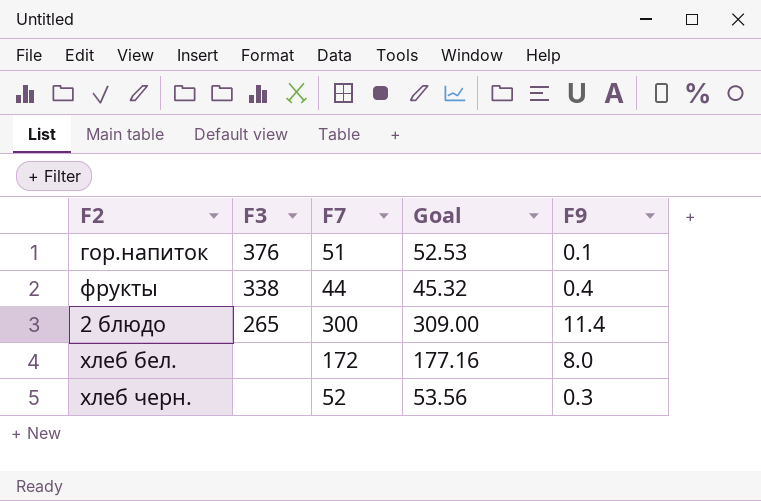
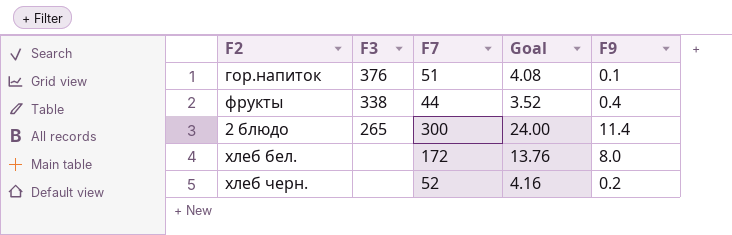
column Goal | formula: [F7] * 1.03 -> [F7] * 0.08
хлеб черн. | F9: 0.3 -> 0.2

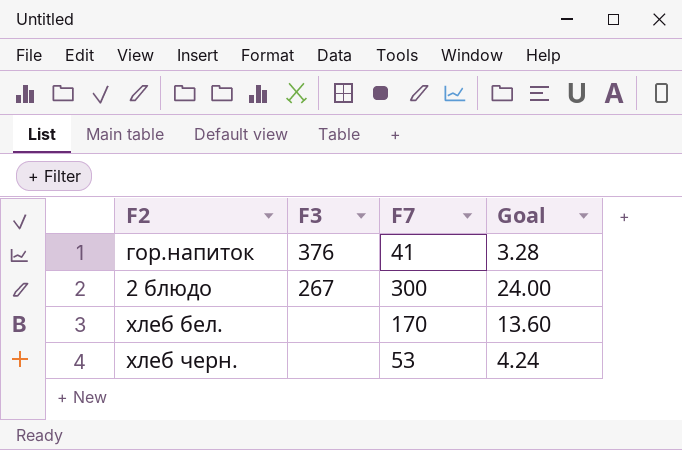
column F9 | position: 5 -> none
row фрукты: 338 | 44 | 3.52 | 0.4 -> none
гор.напиток | F7: 51 -> 41
гор.напиток | Goal: 4.08 -> 3.28
2 блюдо | F3: 265 -> 267
хлеб бел. | F7: 172 -> 170
хлеб бел. | Goal: 13.76 -> 13.60
хлеб черн. | F7: 52 -> 53
хлеб черн. | Goal: 4.16 -> 4.24

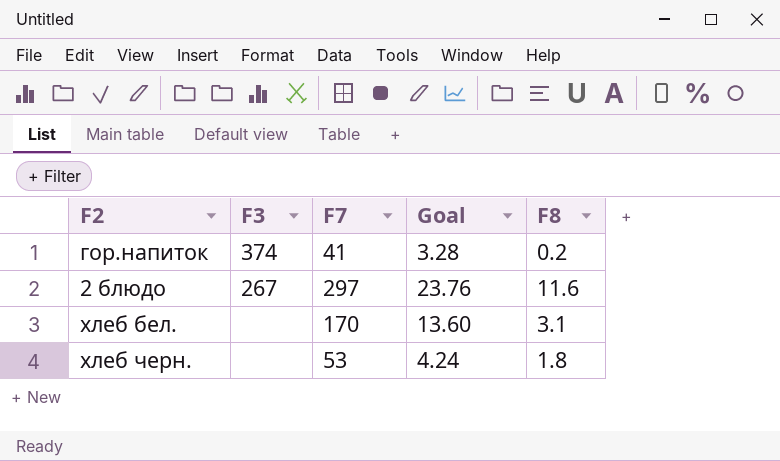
column F8 | position: none -> 5
гор.напиток | F3: 376 -> 374
2 блюдо | F7: 300 -> 297
2 блюдо | Goal: 24.00 -> 23.76

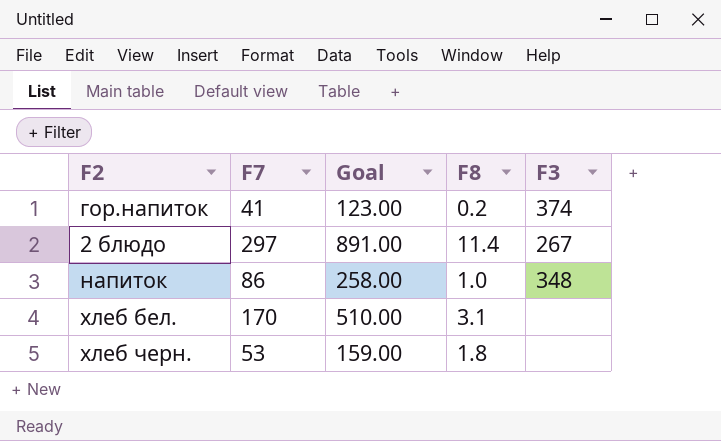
column Goal | formula: [F7] * 0.08 -> [F7] * 3
column F3 | position: 2 -> 5
2 блюдо | F8: 11.6 -> 11.4
row напиток: none -> 86 | 258.00 | 1.0 | 348

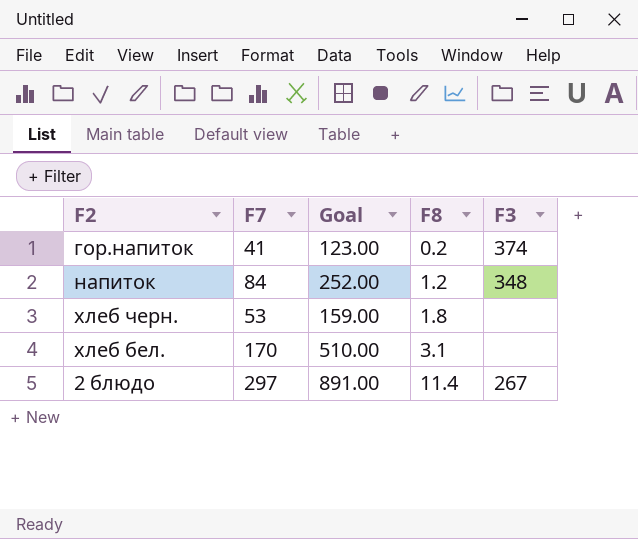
row order: none -> F8 ascending
напиток | F7: 86 -> 84
напиток | Goal: 258.00 -> 252.00
напиток | F8: 1.0 -> 1.2

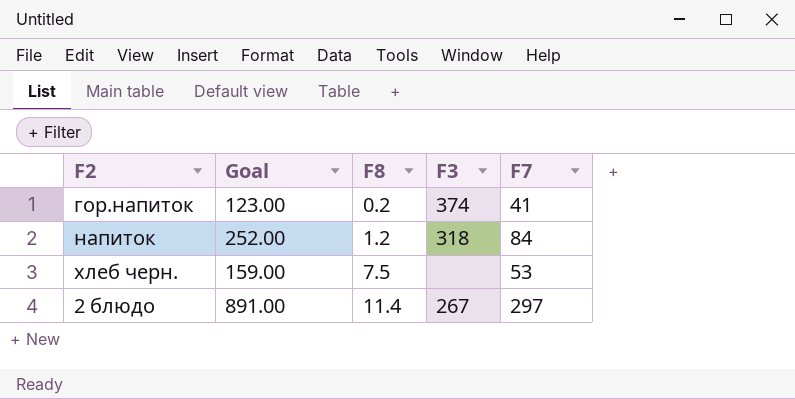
column F7 | position: 2 -> 5
row хлеб бел.: 170 | 510.00 | 3.1 | none -> none
напиток | F3: 348 -> 318
хлеб черн. | F8: 1.8 -> 7.5

